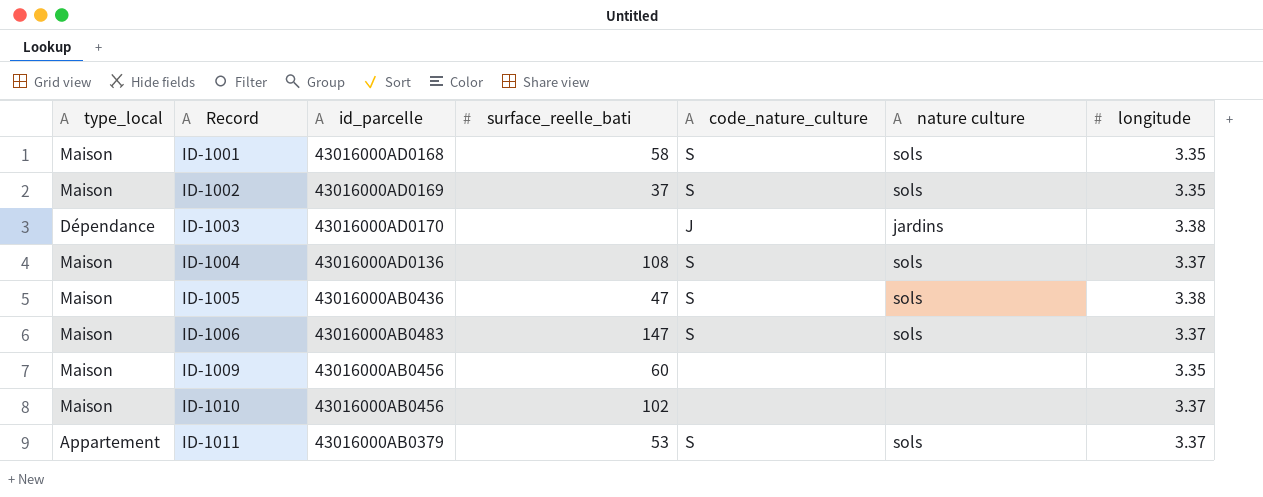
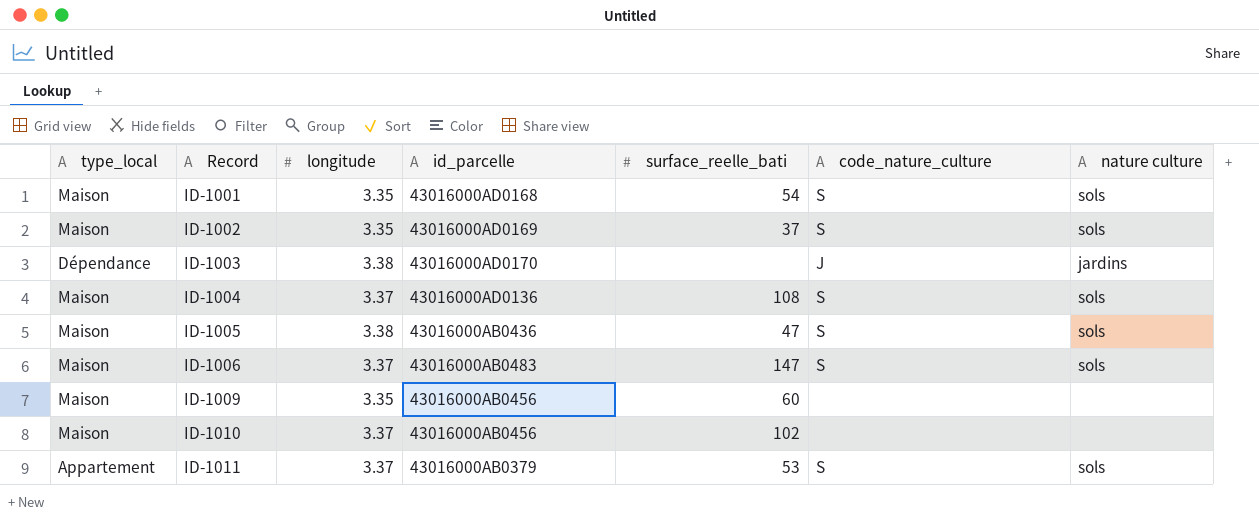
column longitude | position: 7 -> 3
ID-1001 | surface_reelle_bati: 58 -> 54

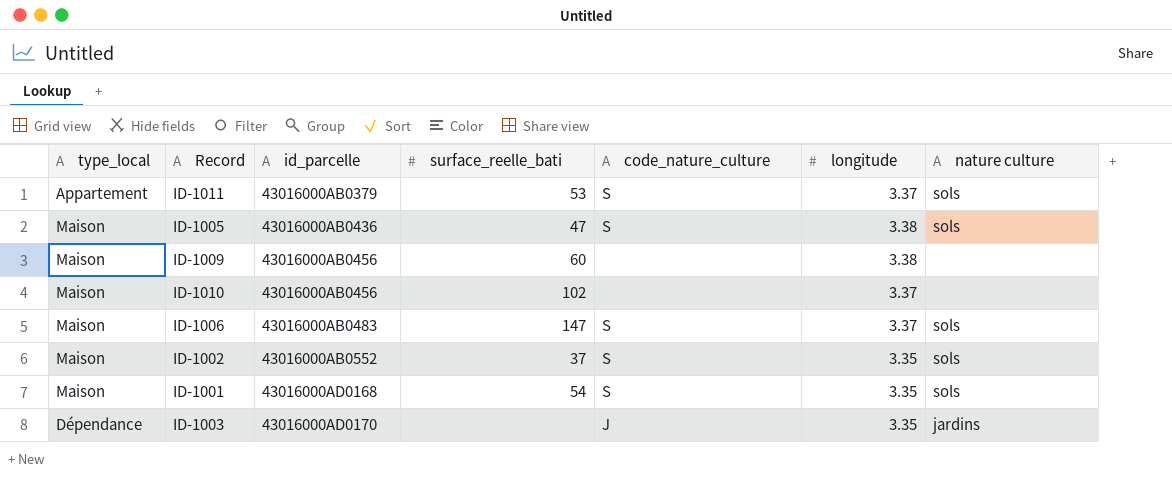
row order: Record ascending -> id_parcelle ascending
column longitude | position: 3 -> 6
row ID-1004: Maison | 3.37 | 43016000AD0136 | 108 | S | sols -> none
ID-1009 | longitude: 3.35 -> 3.38
ID-1002 | id_parcelle: 43016000AD0169 -> 43016000AB0552
ID-1003 | longitude: 3.38 -> 3.35

